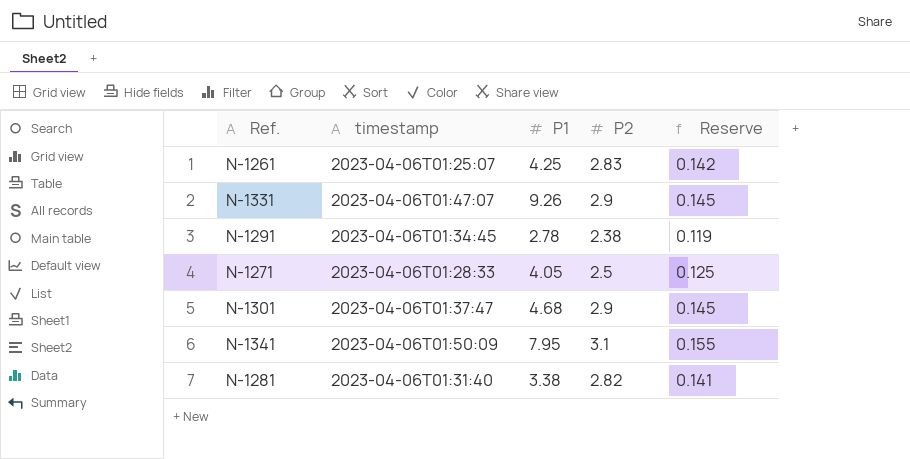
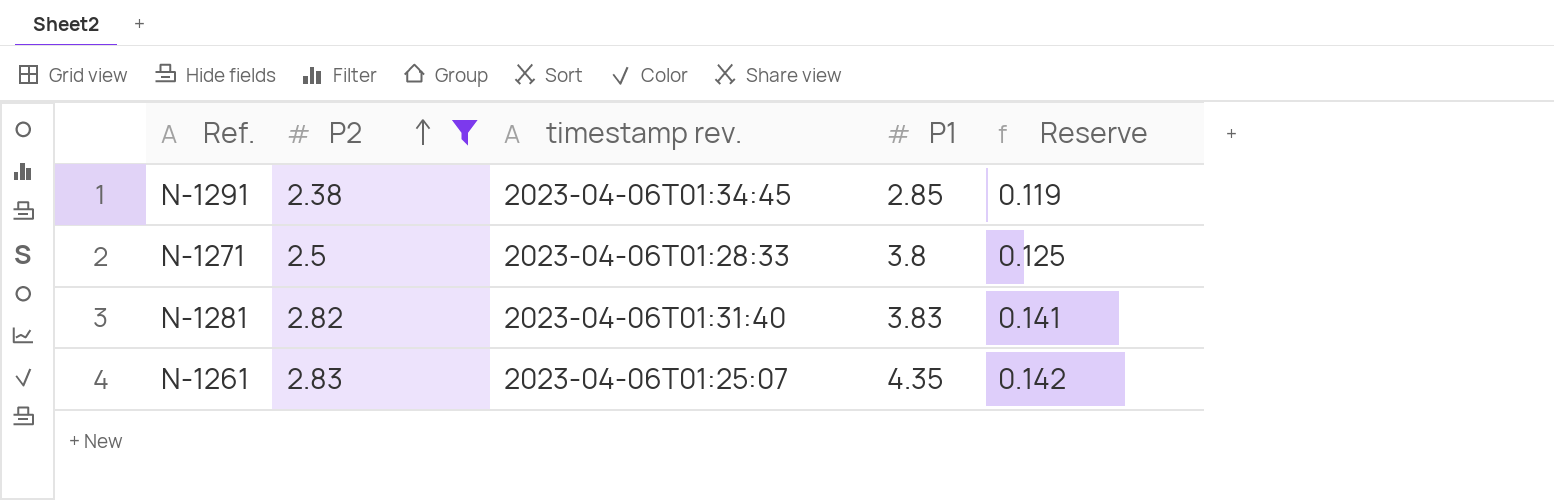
filter: none -> P2 <= 2.83
row order: none -> P2 ascending
column P2 | position: 4 -> 2
column name: timestamp -> timestamp rev.
N-1291 | P1: 2.78 -> 2.85
N-1271 | P1: 4.05 -> 3.8
N-1281 | P1: 3.38 -> 3.83
N-1261 | P1: 4.25 -> 4.35

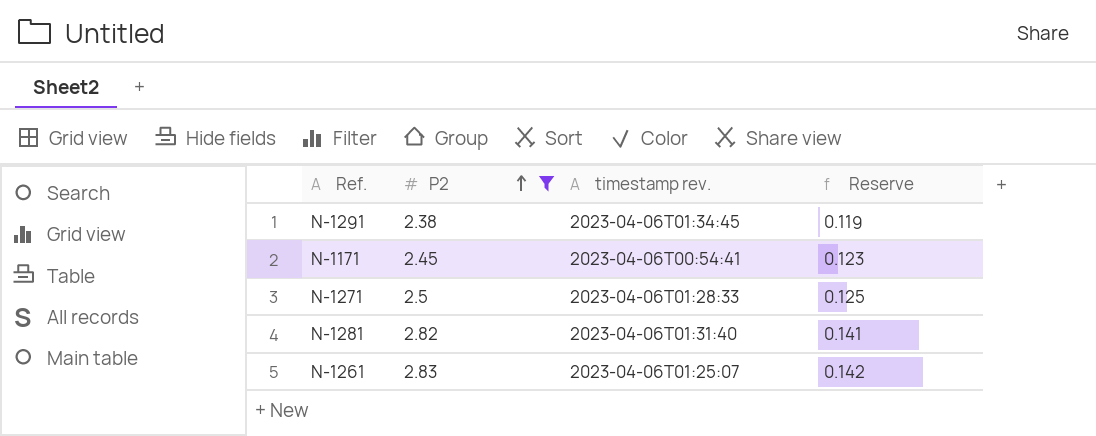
column P1 | position: 4 -> none
row N-1171: none -> 2.45 | 2023-04-06T00:54:41 | 0.123

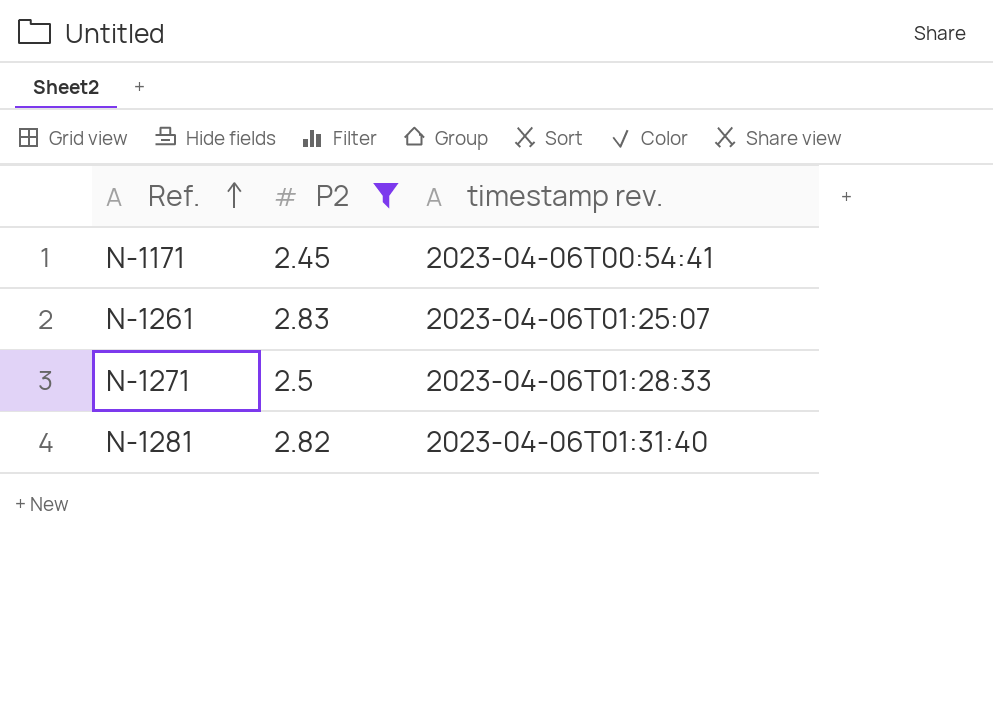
row order: P2 ascending -> Ref. ascending
column Reserve | formula: [P2] * 0.05 -> none
row N-1291: 2.38 | 2023-04-06T01:34:45 | 0.119 -> none

